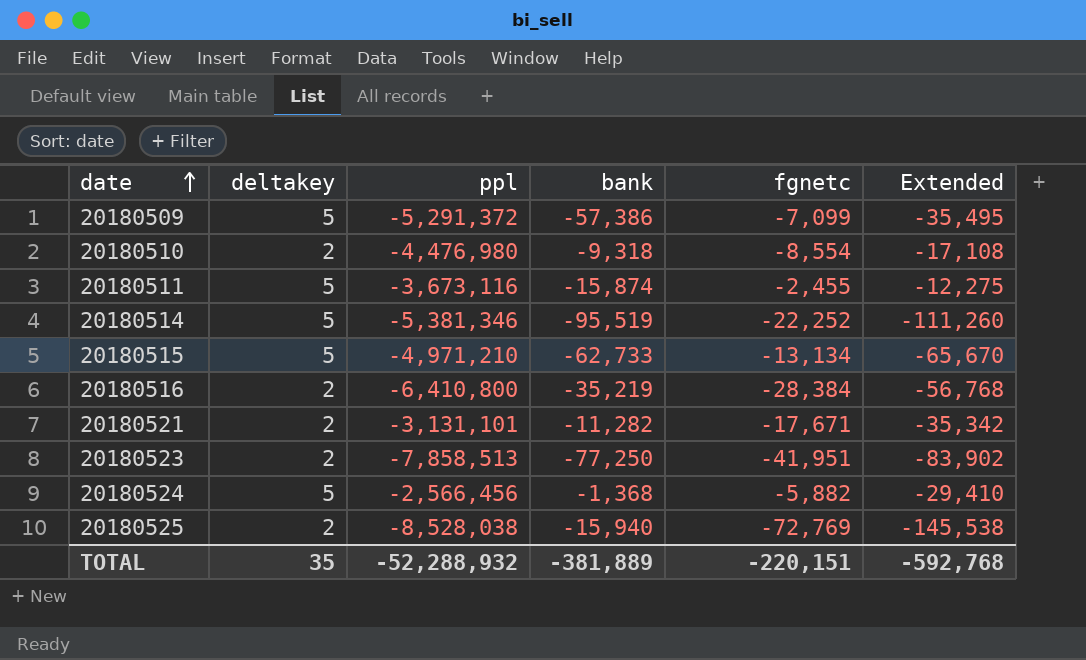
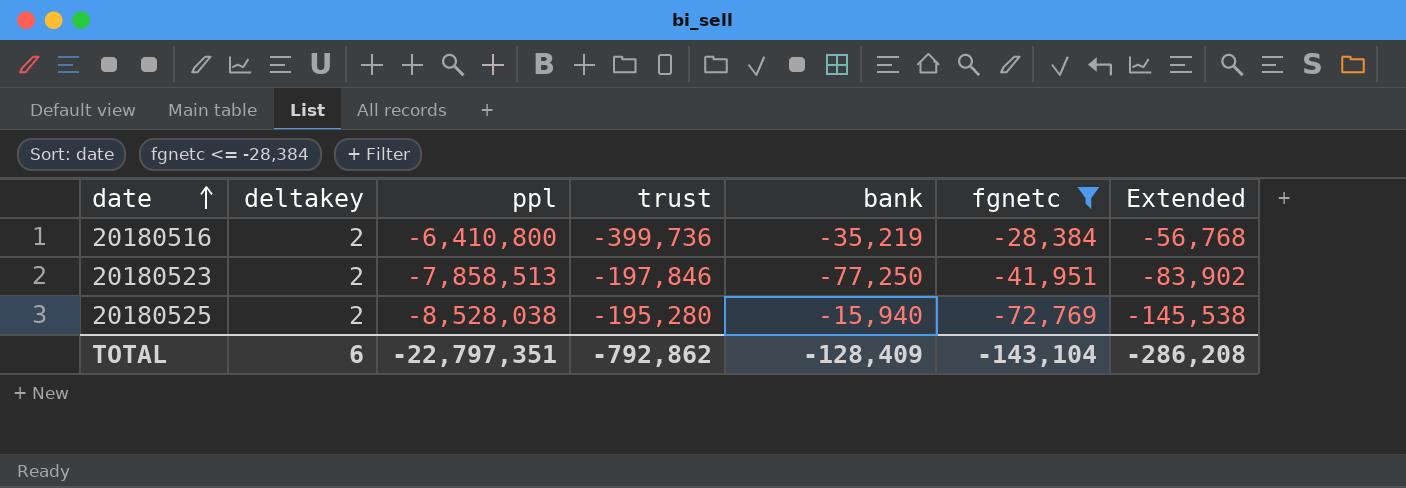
filter: none -> fgnetc <= -28,384
column trust | position: none -> 4
TOTAL | deltakey: 35 -> 6
TOTAL | ppl: -52,288,932 -> -22,797,351
TOTAL | bank: -381,889 -> -128,409
TOTAL | fgnetc: -220,151 -> -143,104
TOTAL | Extended: -592,768 -> -286,208

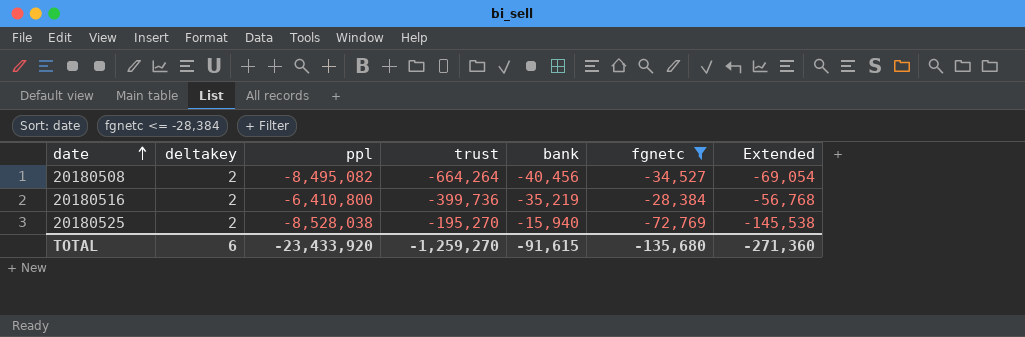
row 20180523: 2 | -7,858,513 | -197,846 | -77,250 | -41,951 | -83,902 -> none
row 20180508: none -> 2 | -8,495,082 | -664,264 | -40,456 | -34,527 | -69,054
20180525 | trust: -195,280 -> -195,270
TOTAL | ppl: -22,797,351 -> -23,433,920
TOTAL | trust: -792,862 -> -1,259,270
TOTAL | bank: -128,409 -> -91,615
TOTAL | fgnetc: -143,104 -> -135,680
TOTAL | Extended: -286,208 -> -271,360

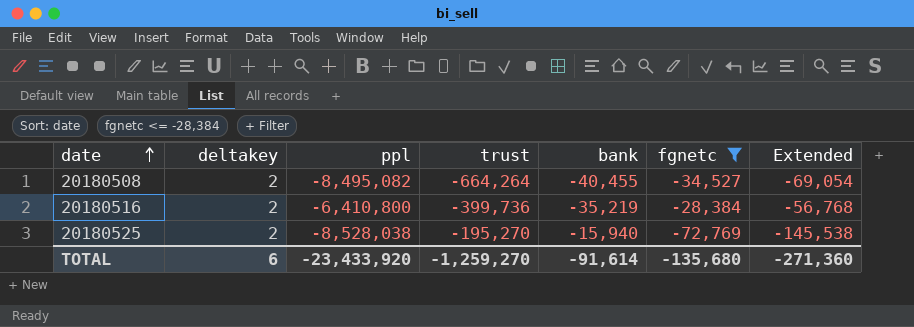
20180508 | bank: -40,456 -> -40,455
TOTAL | bank: -91,615 -> -91,614

